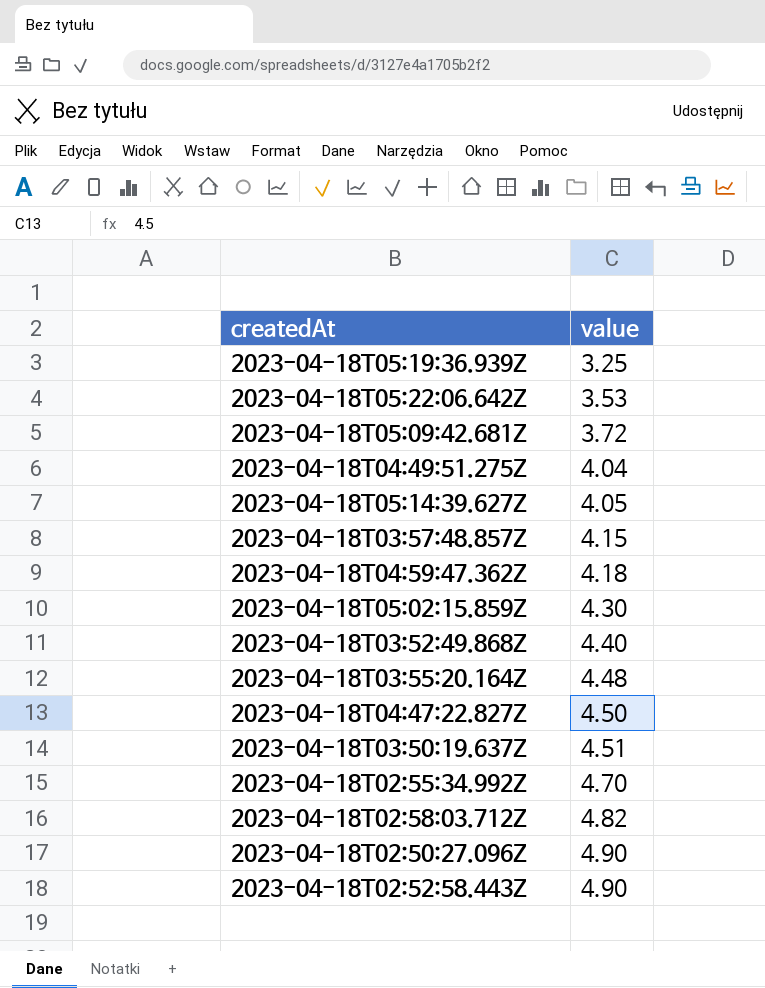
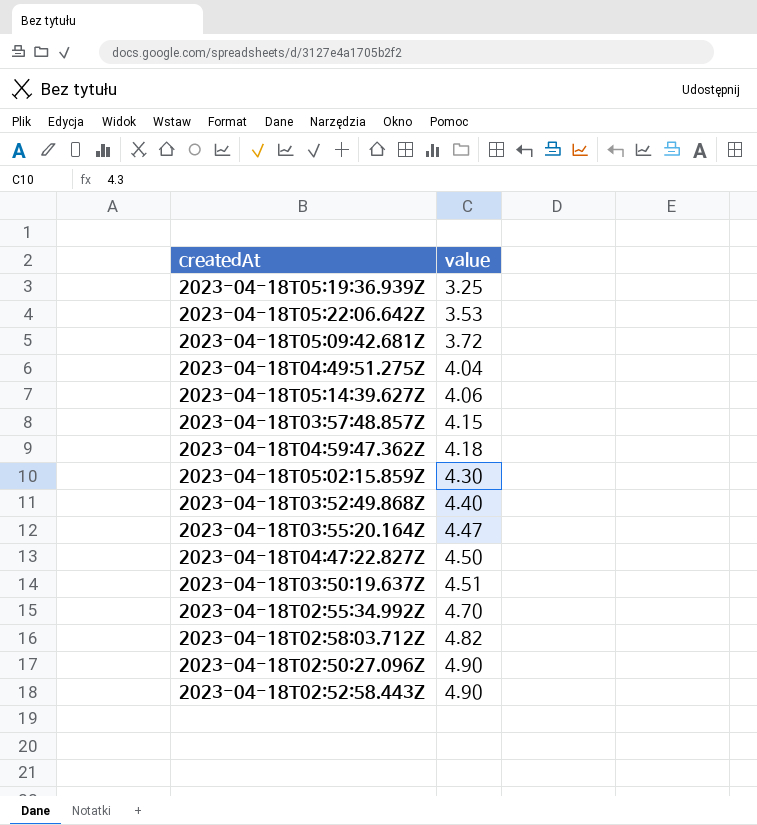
2023-04-18T05:14:39.627Z | value: 4.05 -> 4.06
2023-04-18T03:55:20.164Z | value: 4.48 -> 4.47

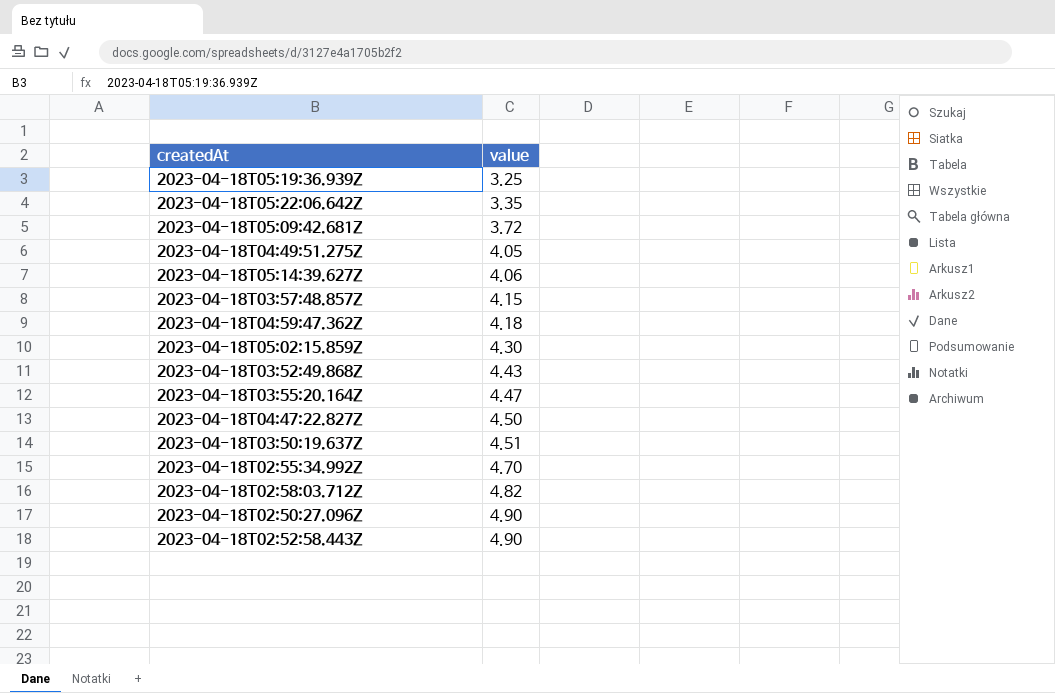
2023-04-18T05:22:06.642Z | value: 3.53 -> 3.35
2023-04-18T04:49:51.275Z | value: 4.04 -> 4.05
2023-04-18T03:52:49.868Z | value: 4.40 -> 4.43

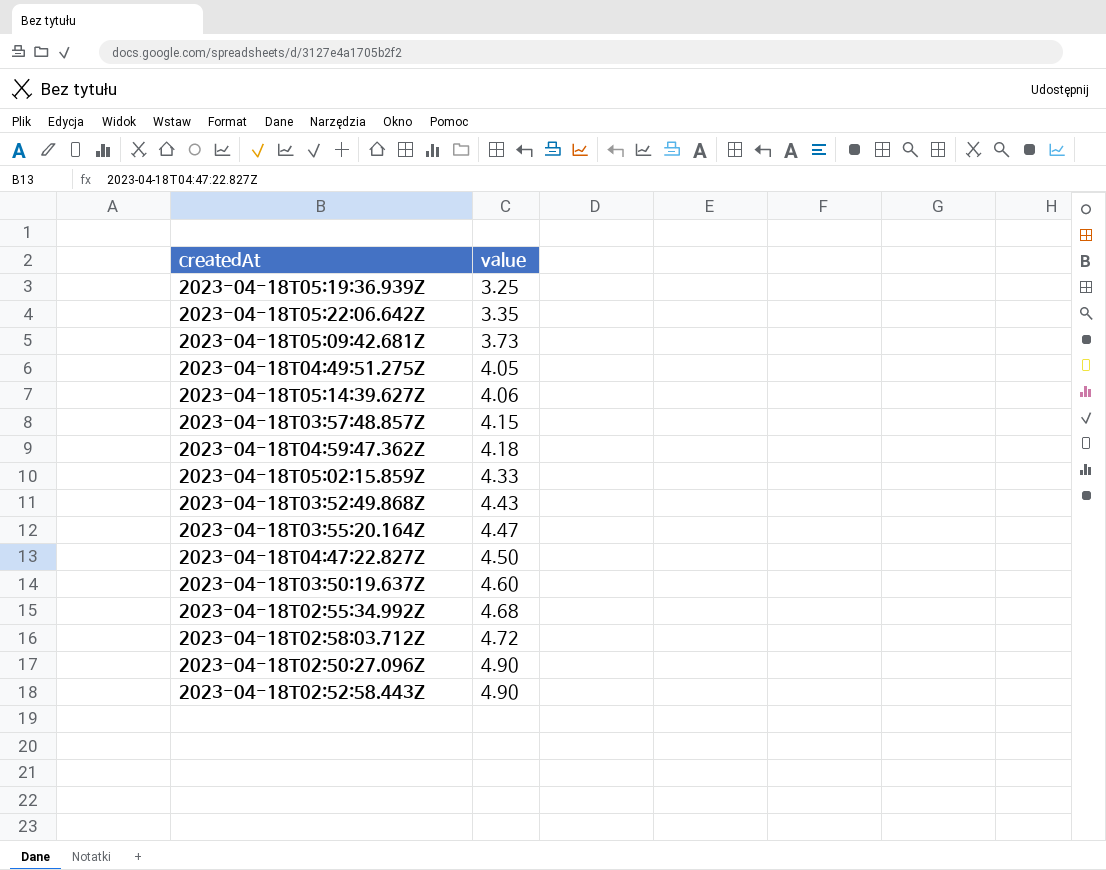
2023-04-18T05:09:42.681Z | value: 3.72 -> 3.73
2023-04-18T05:02:15.859Z | value: 4.30 -> 4.33
2023-04-18T03:50:19.637Z | value: 4.51 -> 4.60
2023-04-18T02:55:34.992Z | value: 4.70 -> 4.68
2023-04-18T02:58:03.712Z | value: 4.82 -> 4.72

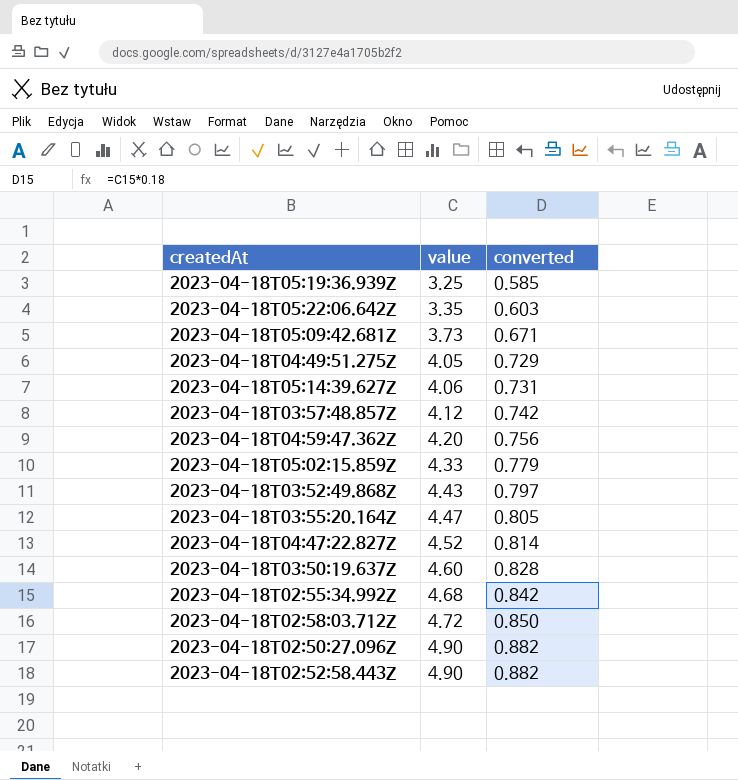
column converted | formula: none -> [value] * 0.18
2023-04-18T03:57:48.857Z | value: 4.15 -> 4.12
2023-04-18T04:59:47.362Z | value: 4.18 -> 4.20
2023-04-18T04:47:22.827Z | value: 4.50 -> 4.52

